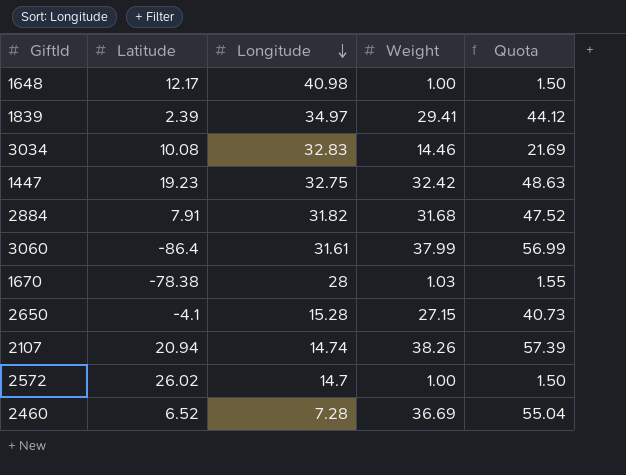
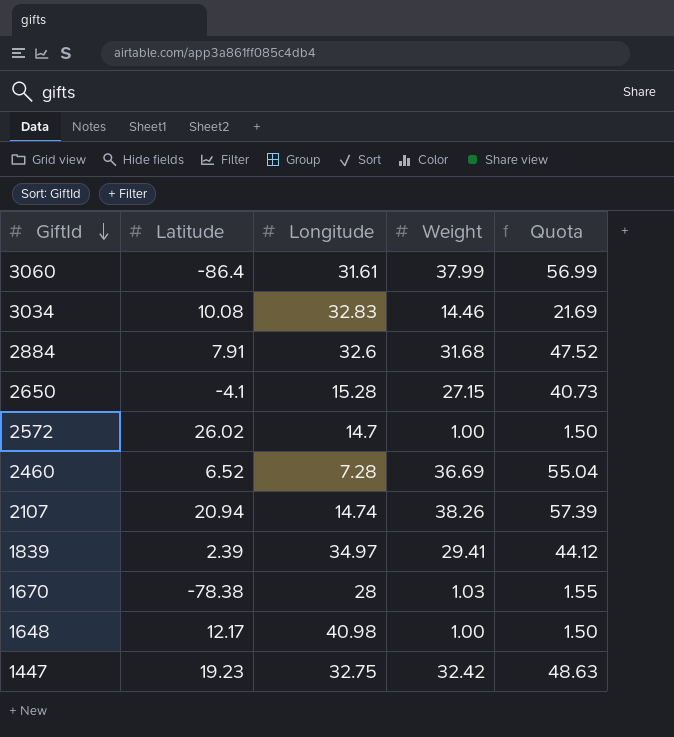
row order: Longitude descending -> GiftId descending
2884 | Longitude: 31.82 -> 32.6

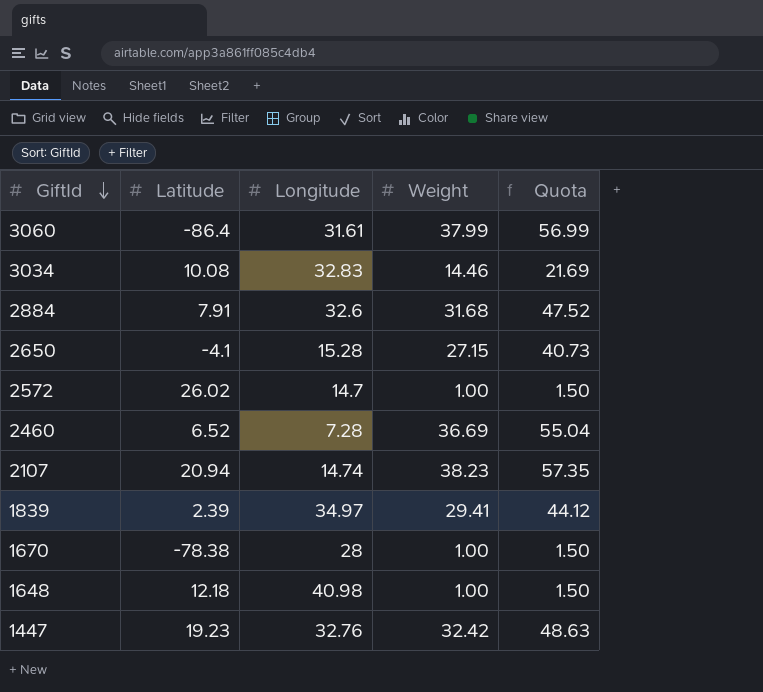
2107 | Weight: 38.26 -> 38.23
2107 | Quota: 57.39 -> 57.35
1670 | Weight: 1.03 -> 1.00
1670 | Quota: 1.55 -> 1.50
1648 | Latitude: 12.17 -> 12.18
1447 | Longitude: 32.75 -> 32.76

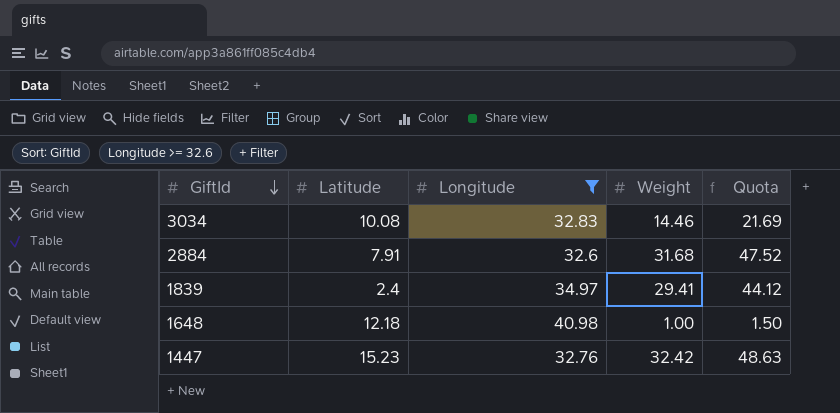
filter: none -> Longitude >= 32.6
1839 | Latitude: 2.39 -> 2.4
1447 | Latitude: 19.23 -> 15.23

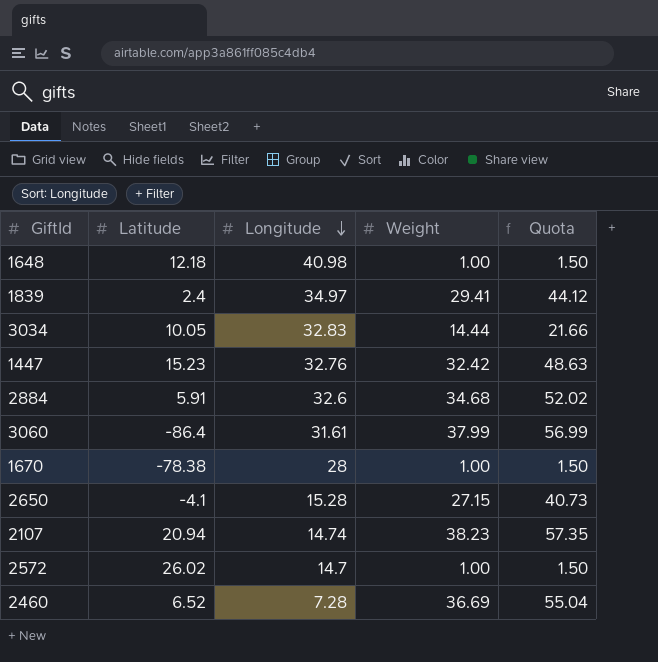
filter: Longitude >= 32.6 -> none
row order: GiftId descending -> Longitude descending
3034 | Latitude: 10.08 -> 10.05
3034 | Weight: 14.46 -> 14.44
3034 | Quota: 21.69 -> 21.66
2884 | Latitude: 7.91 -> 5.91
2884 | Weight: 31.68 -> 34.68
2884 | Quota: 47.52 -> 52.02

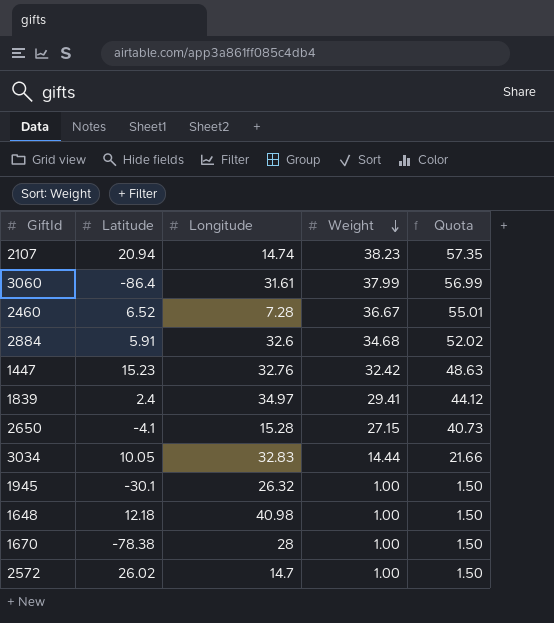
row order: Longitude descending -> Weight descending
2460 | Weight: 36.69 -> 36.67
2460 | Quota: 55.04 -> 55.01
row 1945: none -> -30.1 | 26.32 | 1.00 | 1.50

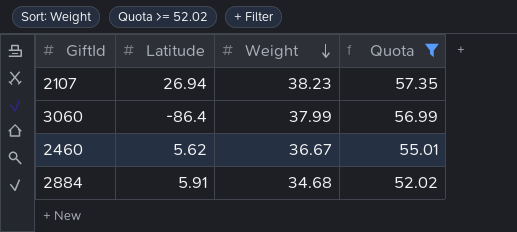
filter: none -> Quota >= 52.02
column Longitude | position: 3 -> none
2107 | Latitude: 20.94 -> 26.94
2460 | Latitude: 6.52 -> 5.62

